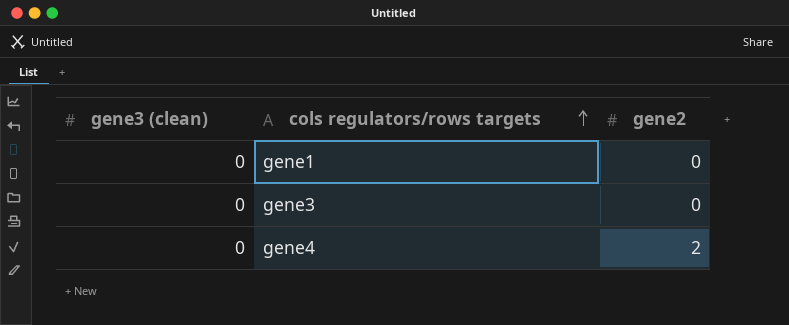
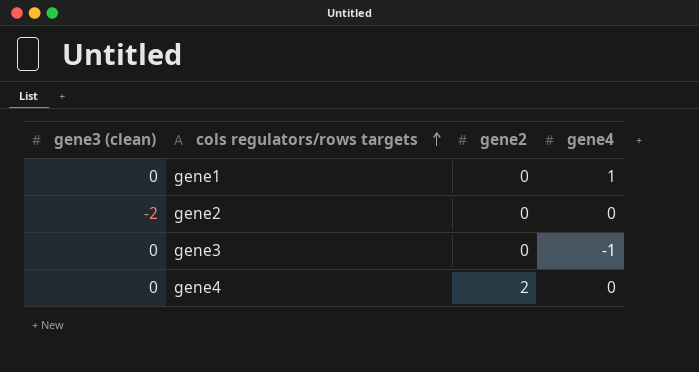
column gene4 | position: none -> 4
row gene2: none -> -2 | 0 | 0

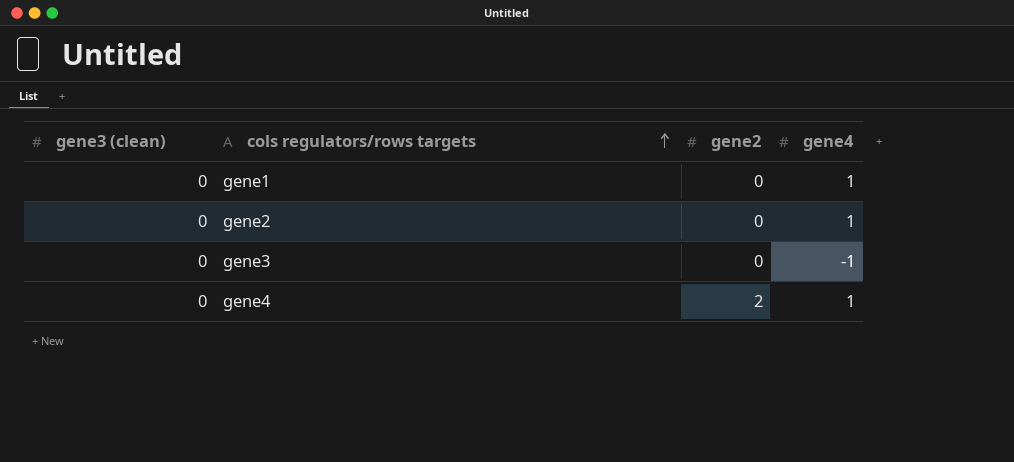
gene2 | gene3 (clean): -2 -> 0
gene2 | gene4: 0 -> 1
gene4 | gene4: 0 -> 1

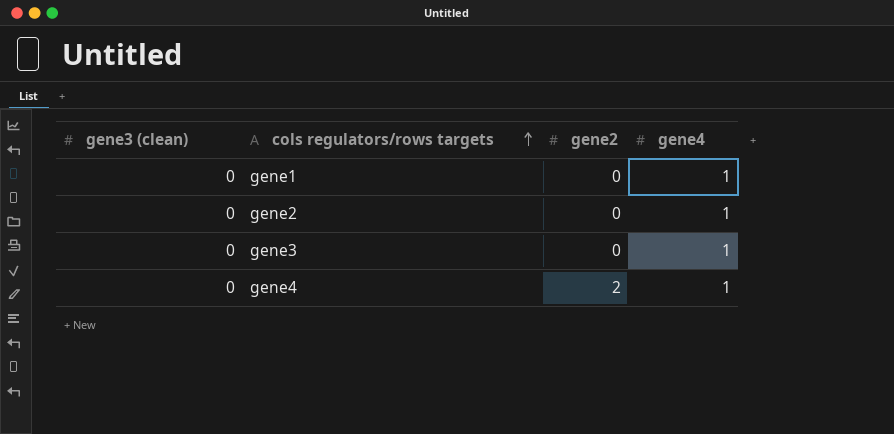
gene3 | gene4: -1 -> 1

